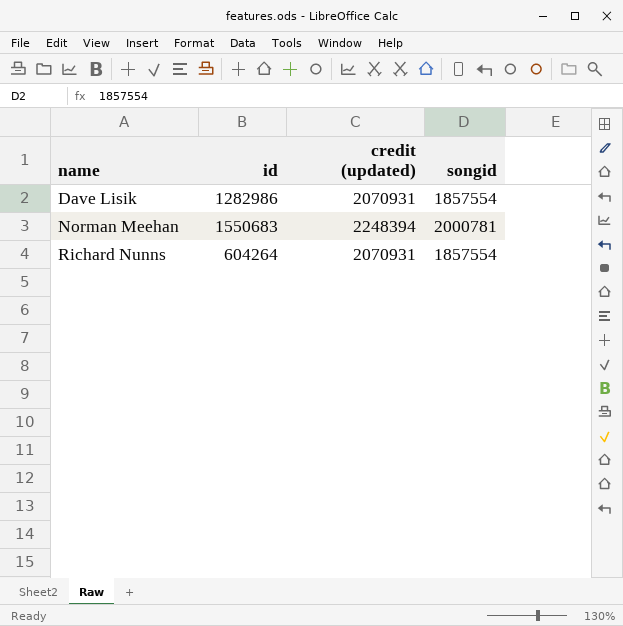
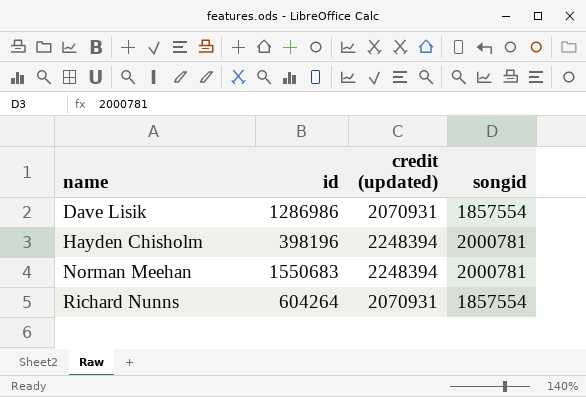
Dave Lisik | id: 1282986 -> 1286986
row Hayden Chisholm: none -> 398196 | 2248394 | 2000781

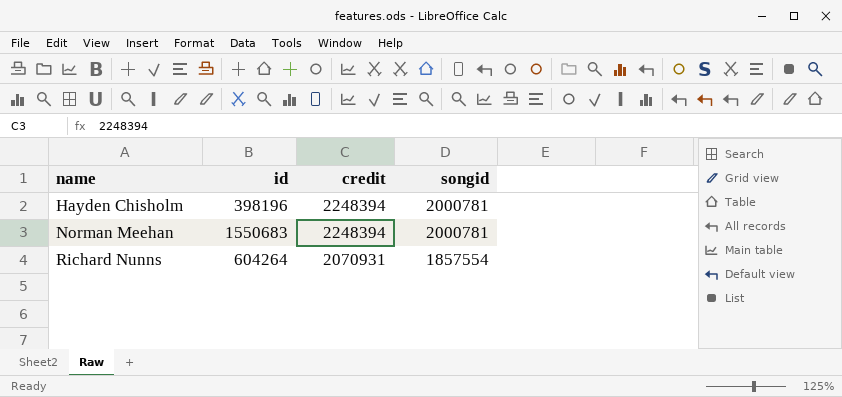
column name: credit (updated) -> credit
row Dave Lisik: 1286986 | 2070931 | 1857554 -> none

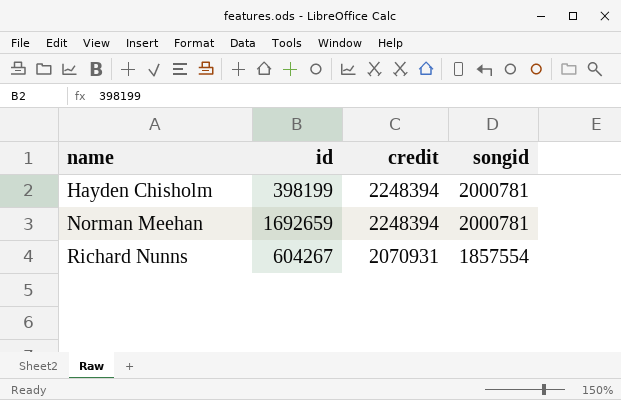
Hayden Chisholm | id: 398196 -> 398199
Norman Meehan | id: 1550683 -> 1692659
Richard Nunns | id: 604264 -> 604267

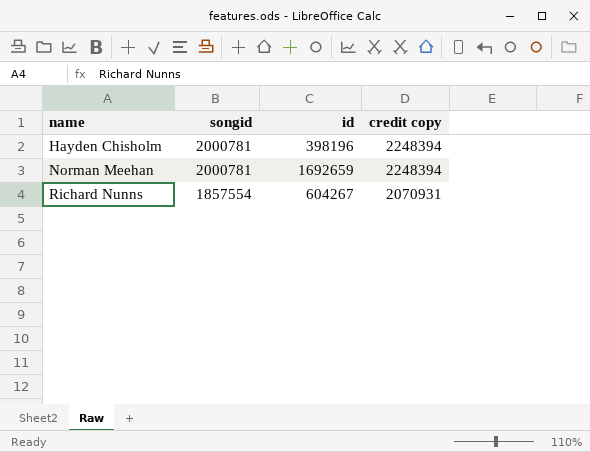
column songid | position: 4 -> 2
column name: credit -> credit copy
Hayden Chisholm | id: 398199 -> 398196

